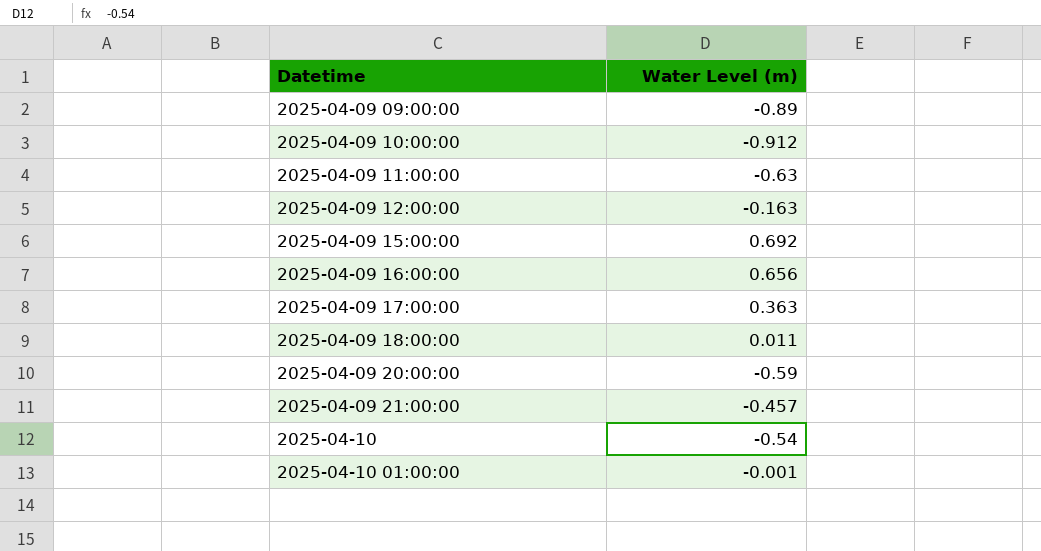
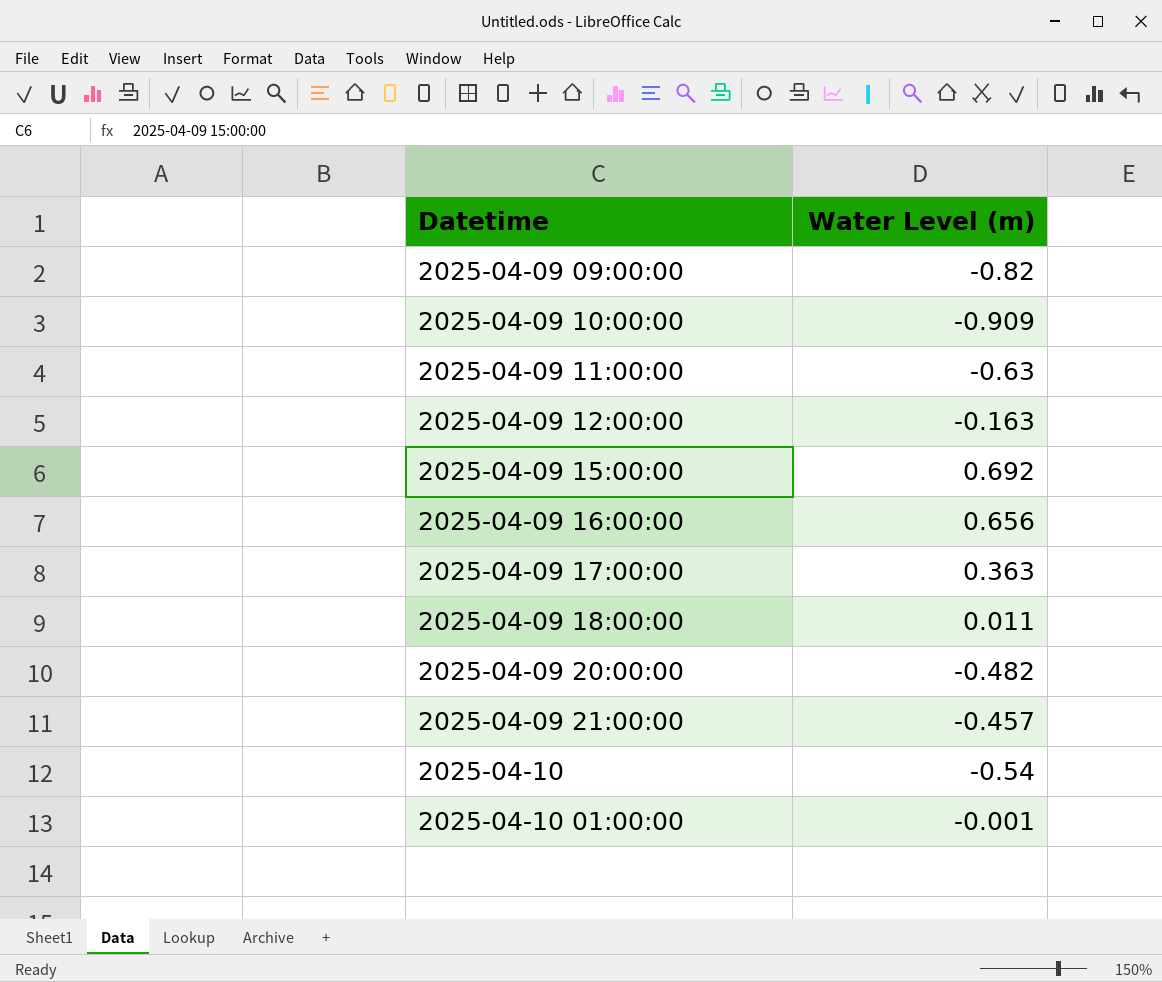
2025-04-09 09:00:00 | Water Level (m): -0.89 -> -0.82
2025-04-09 10:00:00 | Water Level (m): -0.912 -> -0.909
2025-04-09 20:00:00 | Water Level (m): -0.59 -> -0.482

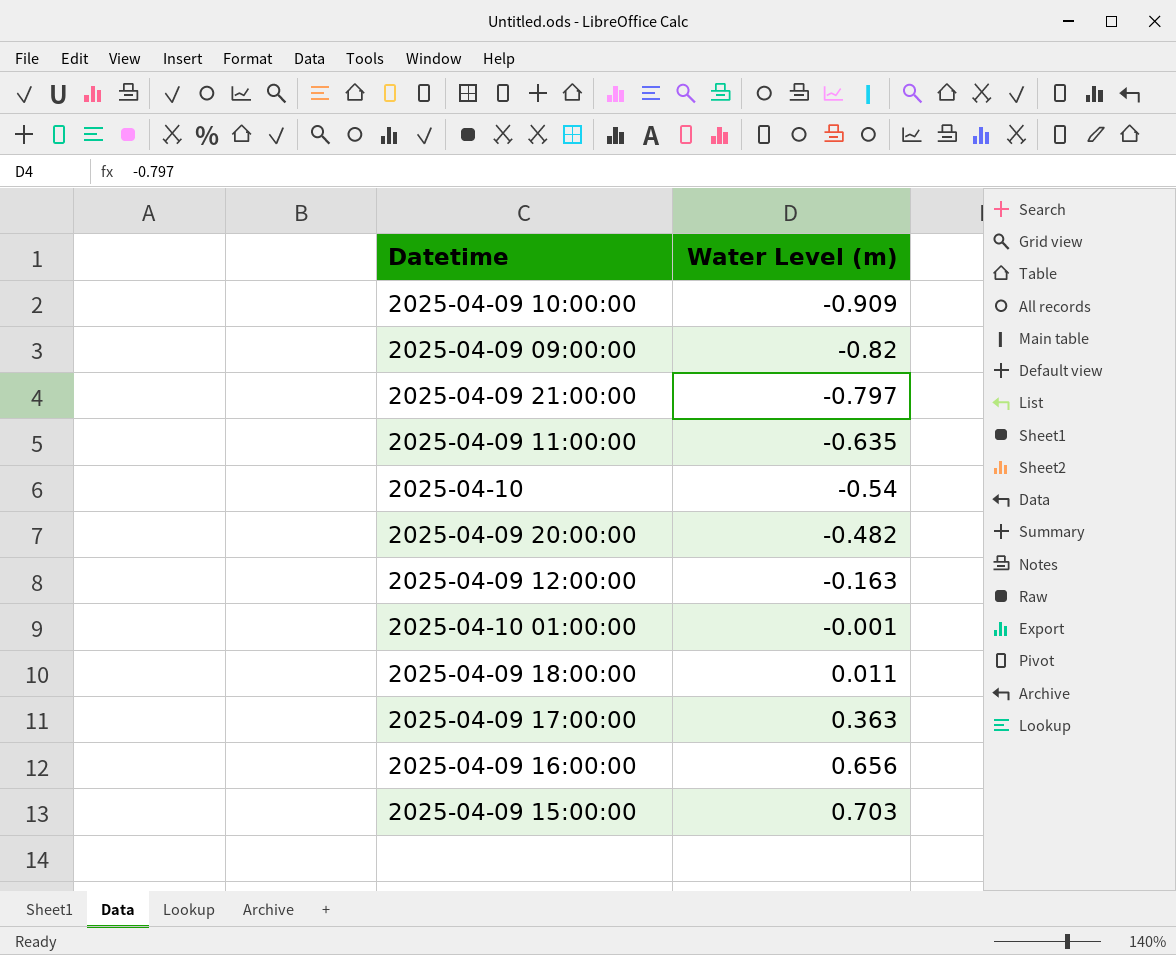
row order: Datetime ascending -> Water Level (m) ascending
2025-04-09 21:00:00 | Water Level (m): -0.457 -> -0.797
2025-04-09 11:00:00 | Water Level (m): -0.63 -> -0.635
2025-04-09 15:00:00 | Water Level (m): 0.692 -> 0.703

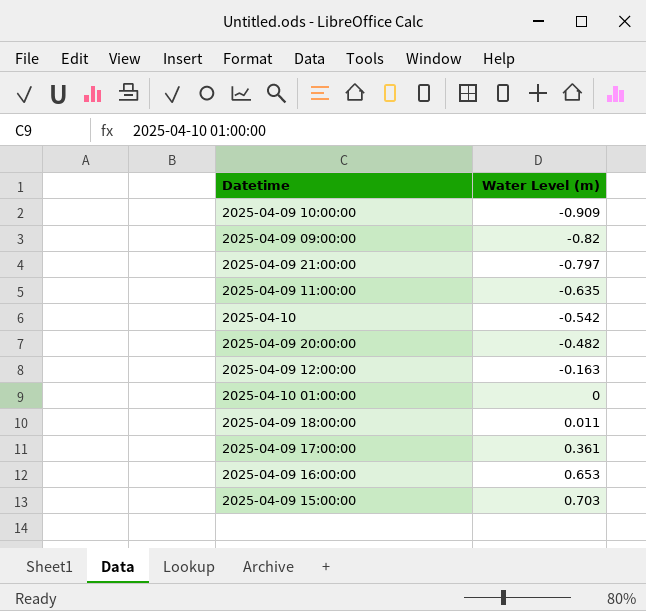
2025-04-10 | Water Level (m): -0.54 -> -0.542
2025-04-10 01:00:00 | Water Level (m): -0.001 -> 0
2025-04-09 17:00:00 | Water Level (m): 0.363 -> 0.361
2025-04-09 16:00:00 | Water Level (m): 0.656 -> 0.653

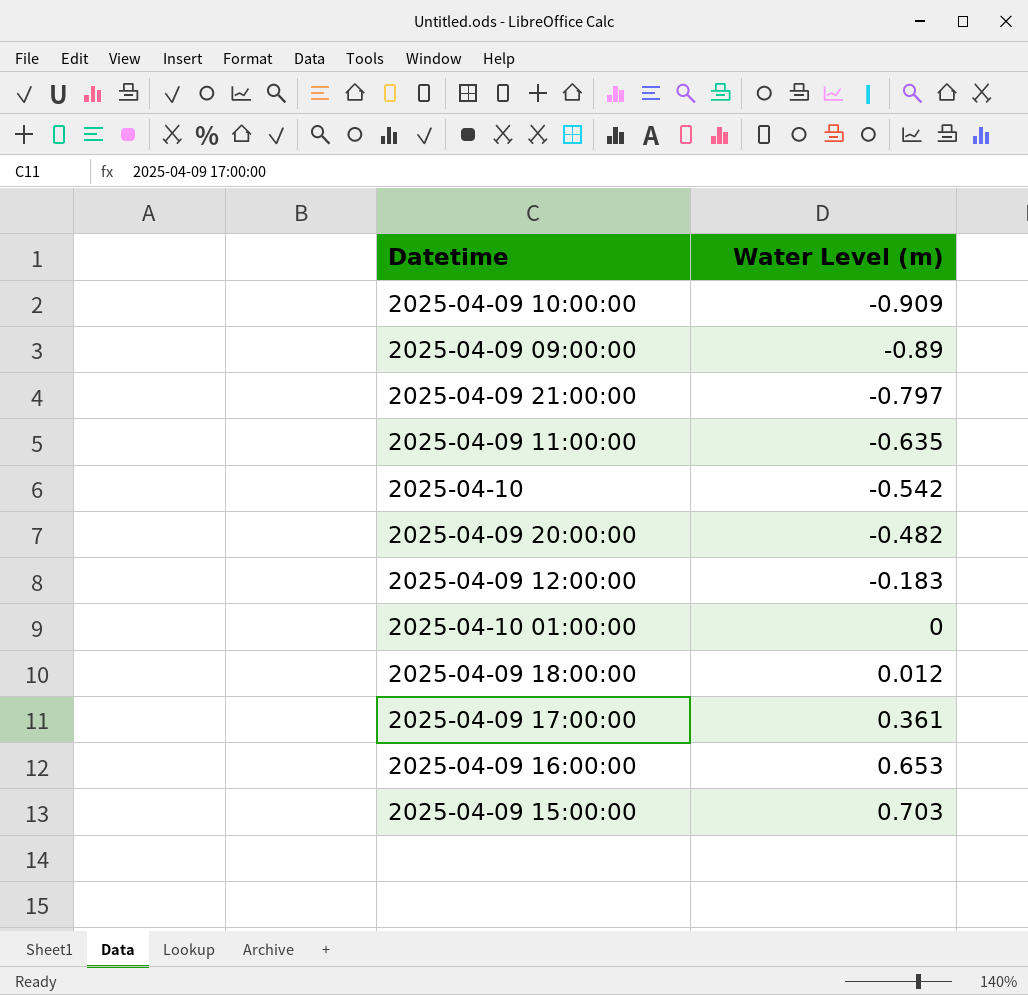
2025-04-09 09:00:00 | Water Level (m): -0.82 -> -0.89
2025-04-09 12:00:00 | Water Level (m): -0.163 -> -0.183
2025-04-09 18:00:00 | Water Level (m): 0.011 -> 0.012

